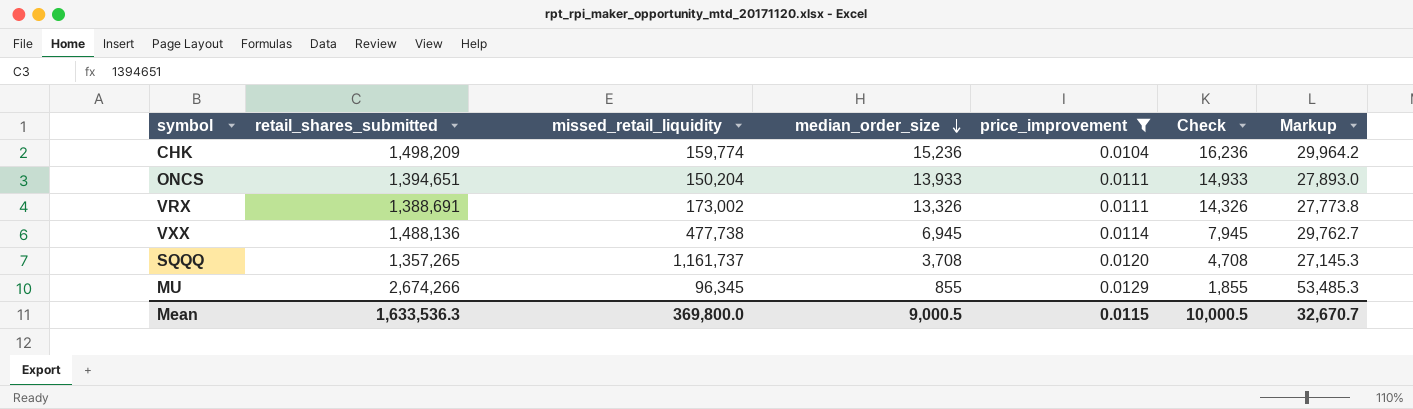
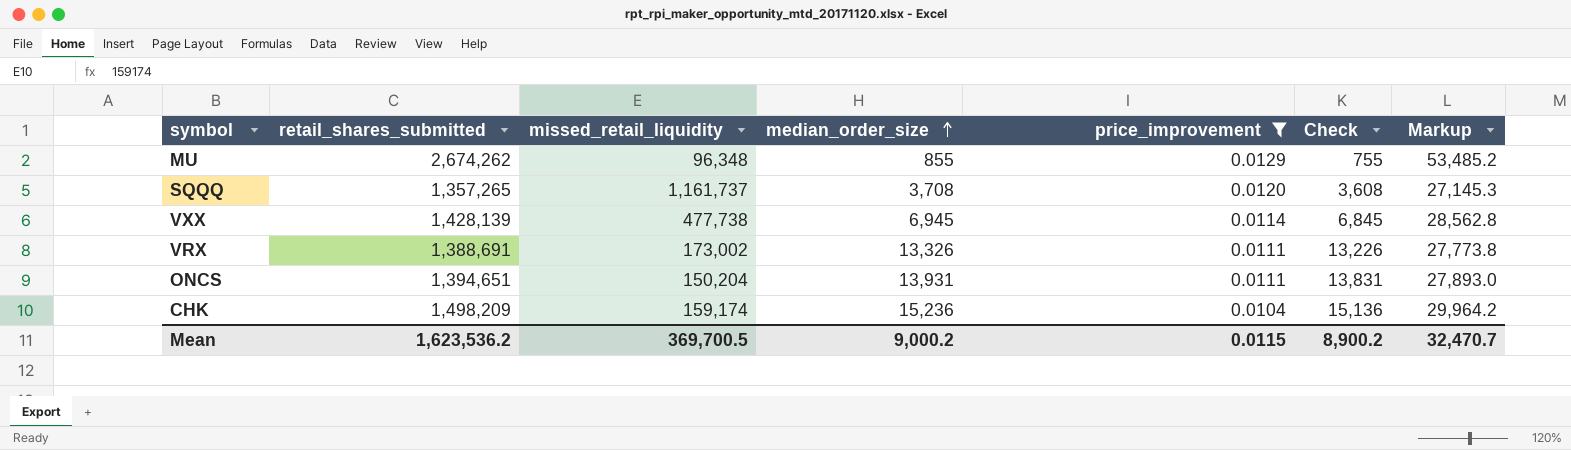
row order: median_order_size descending -> median_order_size ascending
column Check | formula: [median_order_size] + 1000 -> [median_order_size] - 100
MU | retail_shares_submitted: 2,674,266 -> 2,674,262
MU | missed_retail_liquidity: 96,345 -> 96,348
MU | Markup: 53,485.3 -> 53,485.2
VXX | retail_shares_submitted: 1,488,136 -> 1,428,139
VXX | Markup: 29,762.7 -> 28,562.8
ONCS | median_order_size: 13,933 -> 13,931
CHK | missed_retail_liquidity: 159,774 -> 159,174
Mean | retail_shares_submitted: 1,633,536.3 -> 1,623,536.2
Mean | missed_retail_liquidity: 369,800.0 -> 369,700.5
Mean | median_order_size: 9,000.5 -> 9,000.2
Mean | Check: 10,000.5 -> 8,900.2
Mean | Markup: 32,670.7 -> 32,470.7

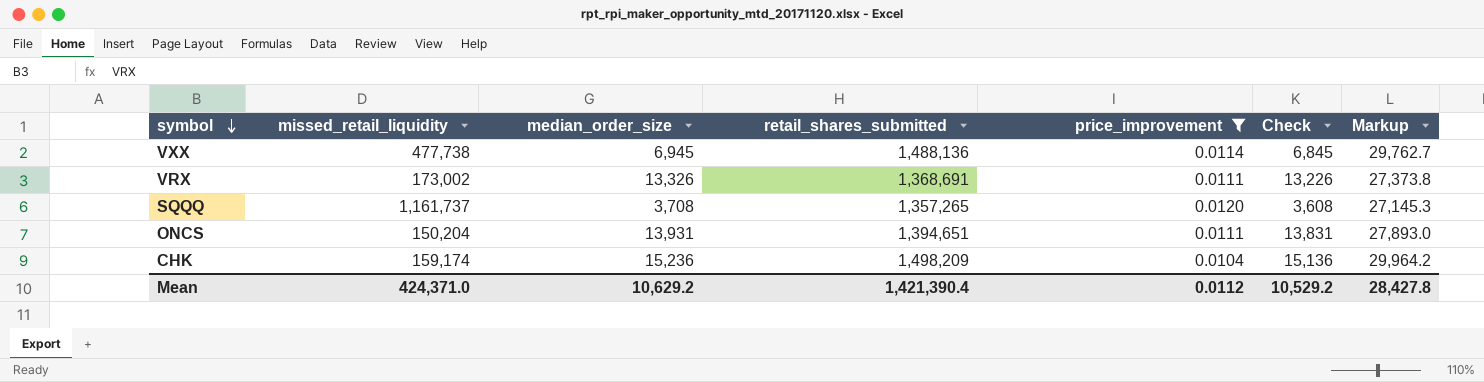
row order: median_order_size ascending -> symbol descending
column retail_shares_submitted | position: 2 -> 4
row MU: 2,674,262 | 96,348 | 855 | 0.0129 | 755 | 53,485.2 -> none
VXX | retail_shares_submitted: 1,428,139 -> 1,488,136
VXX | Markup: 28,562.8 -> 29,762.7
VRX | retail_shares_submitted: 1,388,691 -> 1,368,691
VRX | Markup: 27,773.8 -> 27,373.8
Mean | missed_retail_liquidity: 369,700.5 -> 424,371.0
Mean | median_order_size: 9,000.2 -> 10,629.2
Mean | retail_shares_submitted: 1,623,536.2 -> 1,421,390.4
Mean | price_improvement: 0.0115 -> 0.0112
Mean | Check: 8,900.2 -> 10,529.2
Mean | Markup: 32,470.7 -> 28,427.8

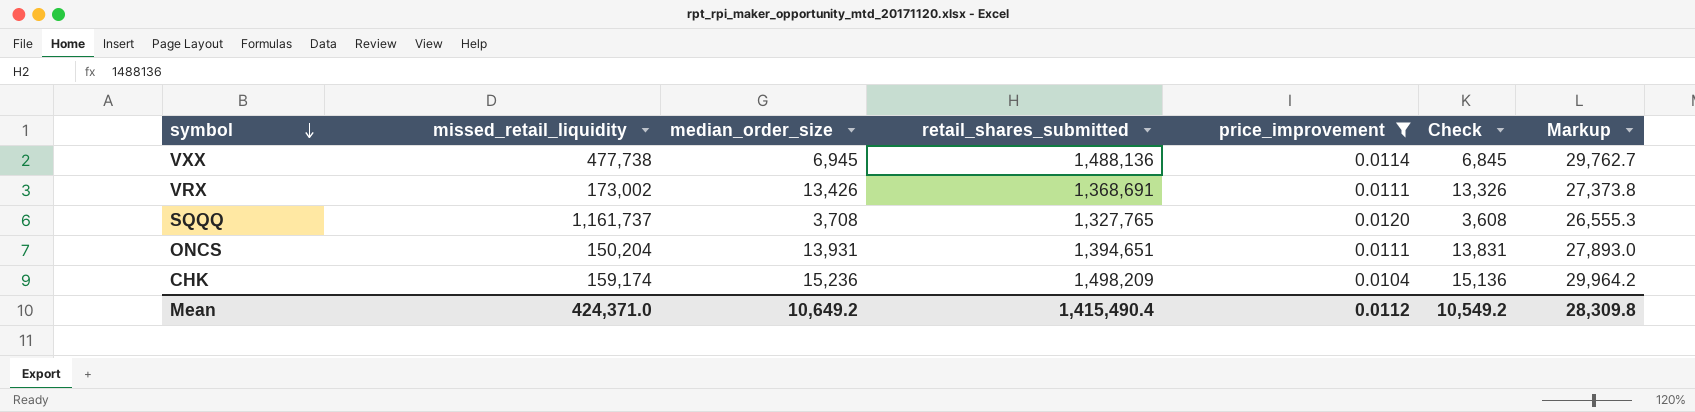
VRX | median_order_size: 13,326 -> 13,426
VRX | Check: 13,226 -> 13,326
SQQQ | retail_shares_submitted: 1,357,265 -> 1,327,765
SQQQ | Markup: 27,145.3 -> 26,555.3
Mean | median_order_size: 10,629.2 -> 10,649.2
Mean | retail_shares_submitted: 1,421,390.4 -> 1,415,490.4
Mean | Check: 10,529.2 -> 10,549.2
Mean | Markup: 28,427.8 -> 28,309.8

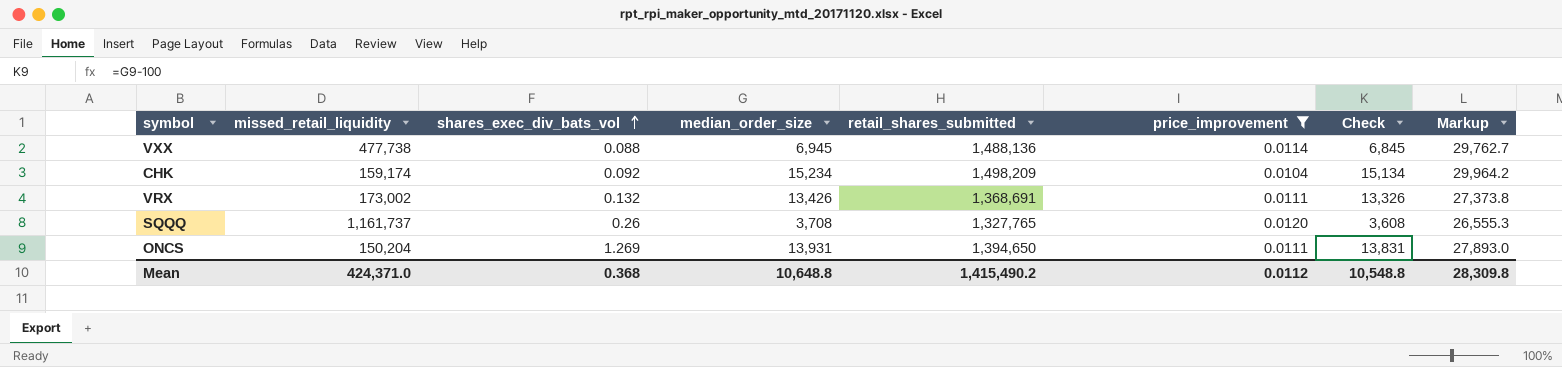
row order: symbol descending -> shares_exec_div_bats_vol ascending
column shares_exec_div_bats_vol | position: none -> 3
CHK | median_order_size: 15,236 -> 15,234
CHK | Check: 15,136 -> 15,134
ONCS | retail_shares_submitted: 1,394,651 -> 1,394,650
Mean | median_order_size: 10,649.2 -> 10,648.8
Mean | retail_shares_submitted: 1,415,490.4 -> 1,415,490.2
Mean | Check: 10,549.2 -> 10,548.8

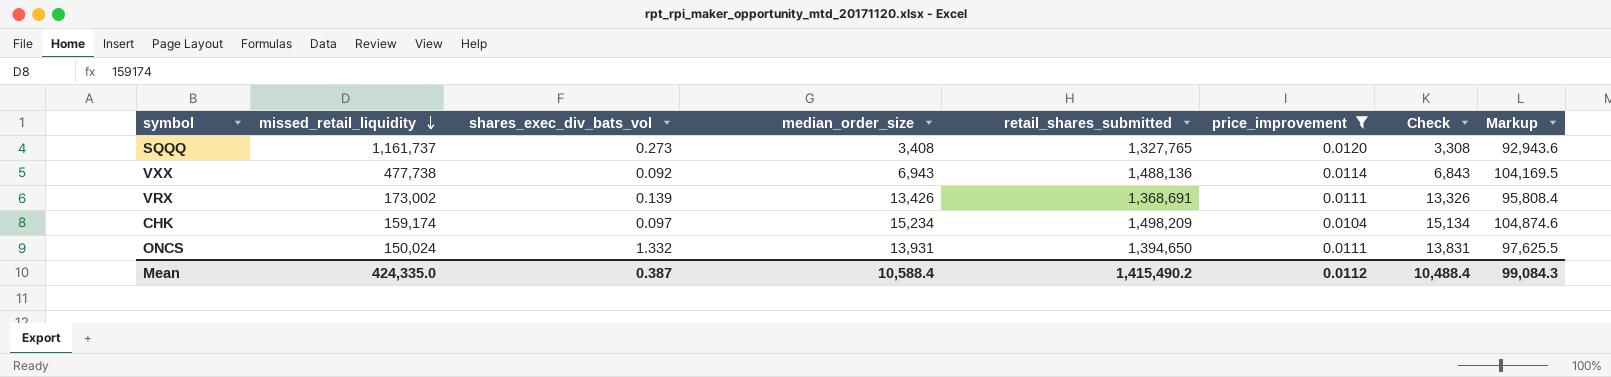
row order: shares_exec_div_bats_vol ascending -> missed_retail_liquidity descending
column Markup | formula: [retail_shares_submitted] * 0.02 -> [retail_shares_submitted] * 0.07
SQQQ | shares_exec_div_bats_vol: 0.26 -> 0.273
SQQQ | median_order_size: 3,708 -> 3,408
SQQQ | Check: 3,608 -> 3,308
VXX | shares_exec_div_bats_vol: 0.088 -> 0.092
VXX | median_order_size: 6,945 -> 6,943
VXX | Check: 6,845 -> 6,843
VRX | shares_exec_div_bats_vol: 0.132 -> 0.139
CHK | shares_exec_div_bats_vol: 0.092 -> 0.097
ONCS | missed_retail_liquidity: 150,204 -> 150,024
ONCS | shares_exec_div_bats_vol: 1.269 -> 1.332
Mean | missed_retail_liquidity: 424,371.0 -> 424,335.0
Mean | shares_exec_div_bats_vol: 0.368 -> 0.387
Mean | median_order_size: 10,648.8 -> 10,588.4
Mean | Check: 10,548.8 -> 10,488.4
Mean | Markup: 28,309.8 -> 99,084.3

